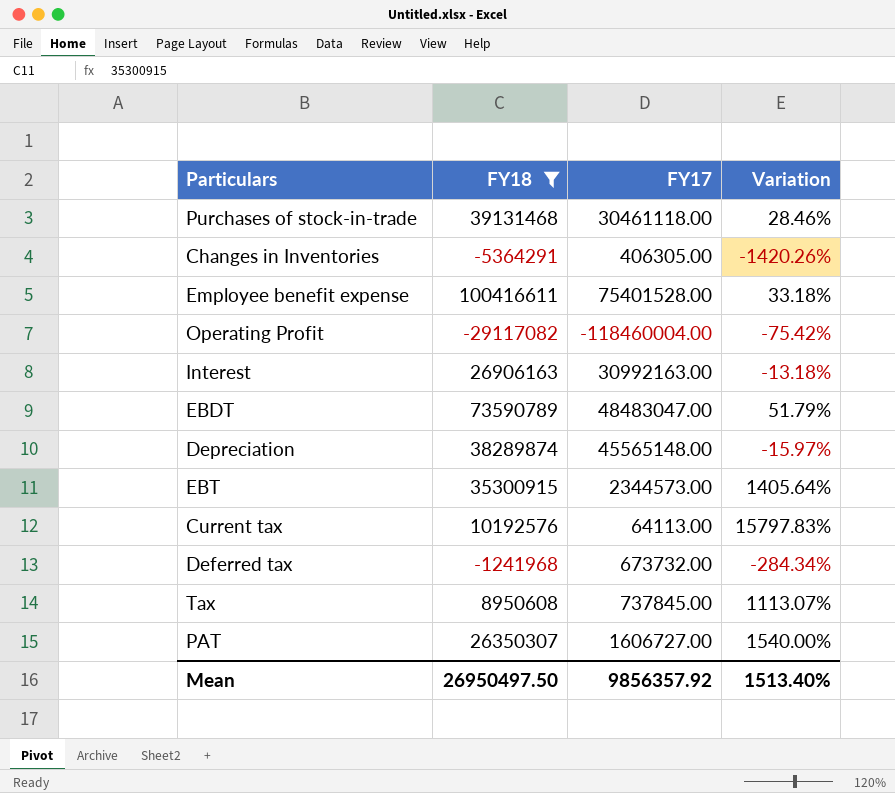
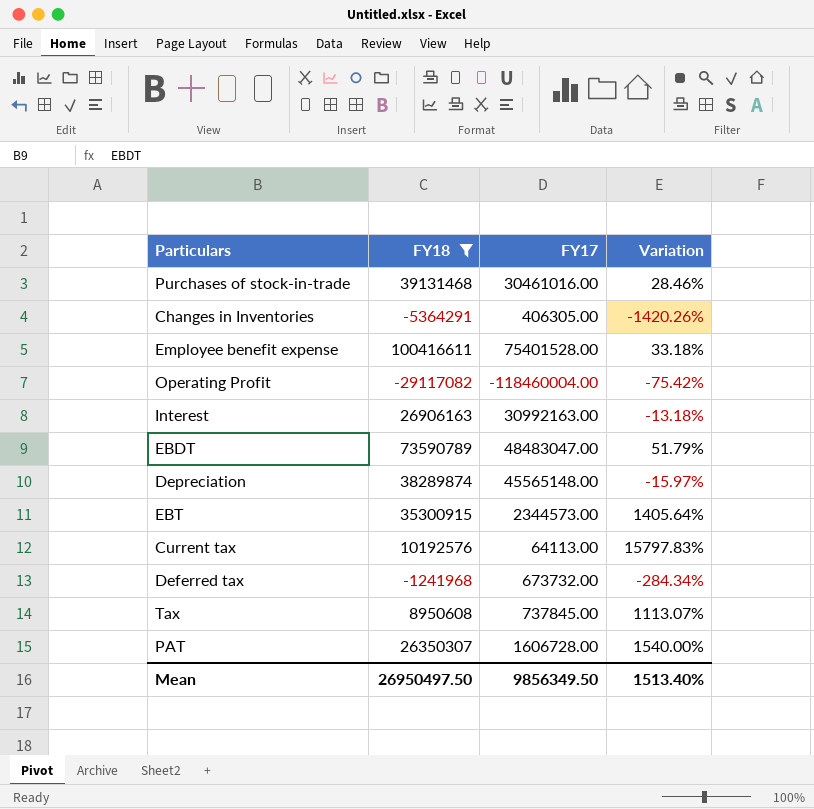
Purchases of stock-in-trade | FY17: 30461118.00 -> 30461016.00
PAT | FY17: 1606727.00 -> 1606728.00
Mean | FY17: 9856357.92 -> 9856349.50

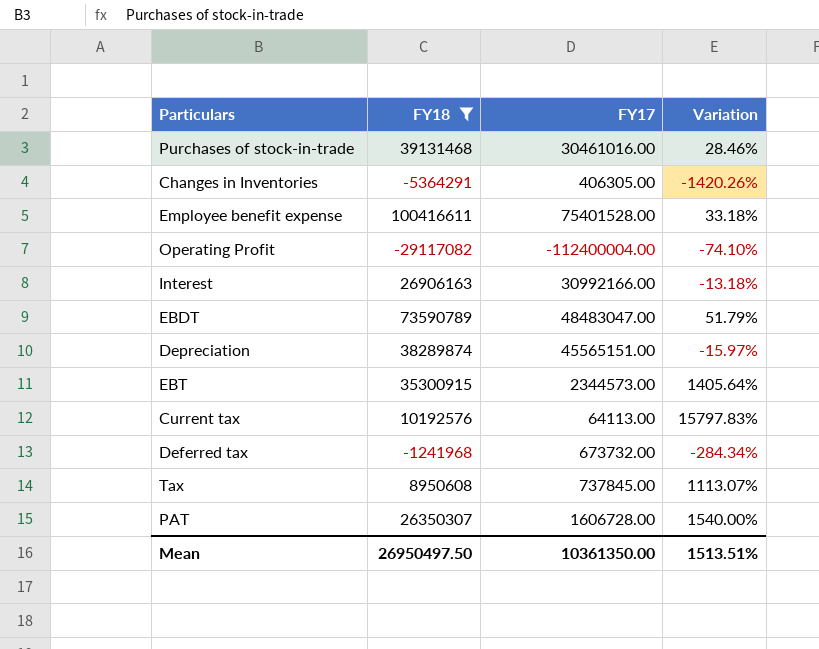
Operating Profit | FY17: -118460004.00 -> -112400004.00
Operating Profit | Variation: -75.42% -> -74.10%
Interest | FY17: 30992163.00 -> 30992166.00
Depreciation | FY17: 45565148.00 -> 45565151.00
Mean | FY17: 9856349.50 -> 10361350.00
Mean | Variation: 1513.40% -> 1513.51%

